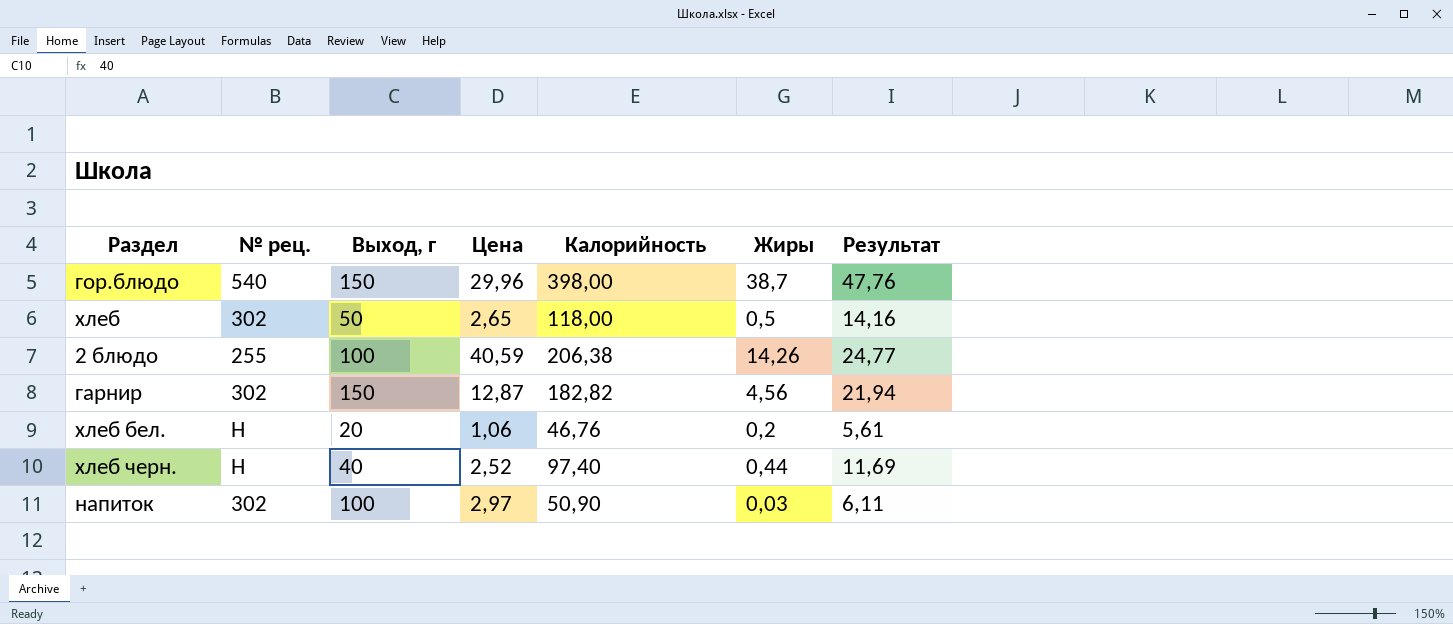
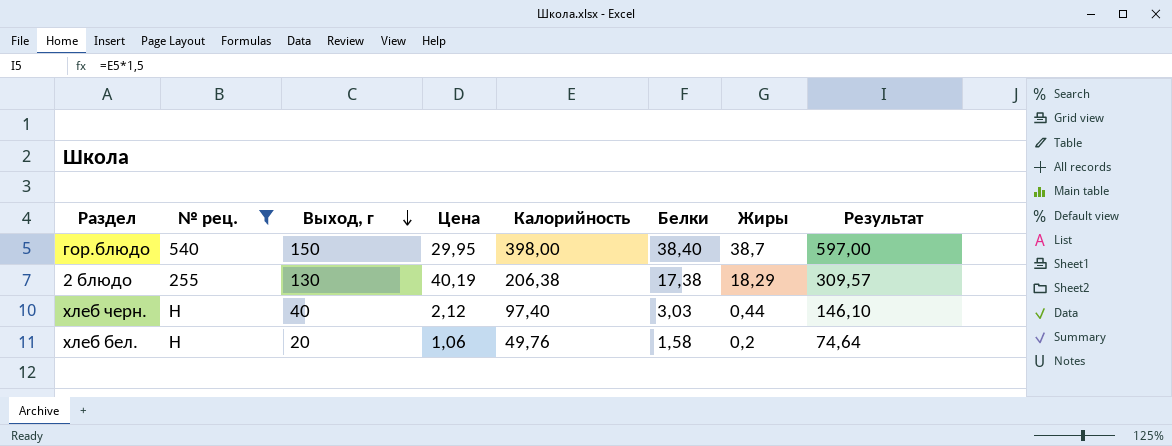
filter: none -> № рец. != 302
row order: none -> Выход, г descending
column Белки | position: none -> 6
column Результат | formula: [Калорийность] * 0,12 -> [Калорийность] * 1,5
гор.блюдо | Цена: 29,96 -> 29,95
2 блюдо | Выход, г: 100 -> 130
2 блюдо | Цена: 40,59 -> 40,19
2 блюдо | Жиры: 14,26 -> 18,29
хлеб черн. | Цена: 2,52 -> 2,12
хлеб бел. | Калорийность: 46,76 -> 49,76

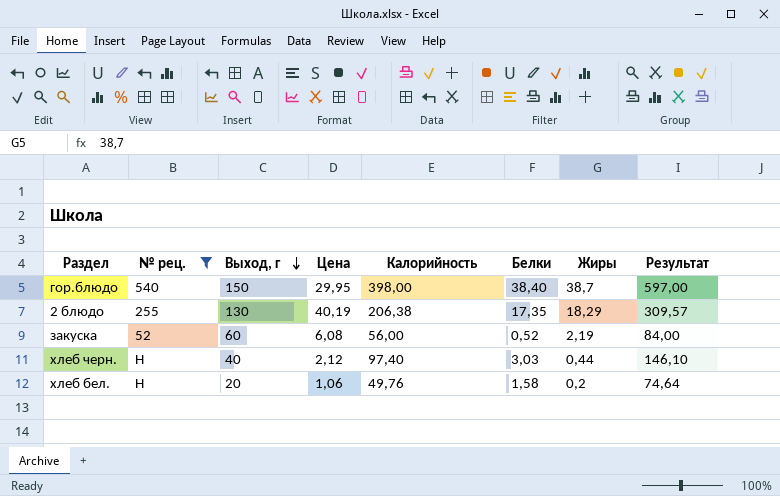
2 блюдо | Белки: 17,38 -> 17,35
row закуска: none -> 52 | 60 | 6,08 | 56,00 | 0,52 | 2,19 | 84,00

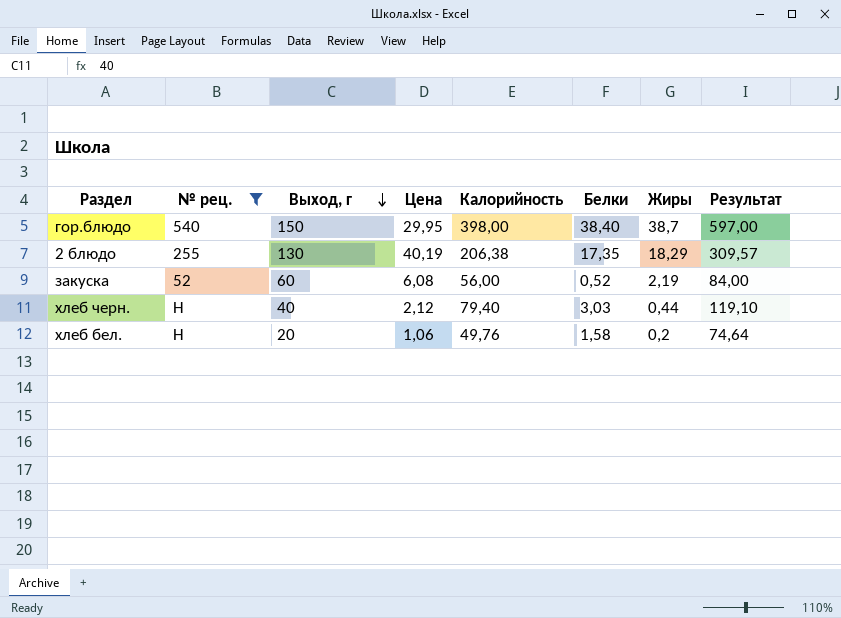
хлеб черн. | Калорийность: 97,40 -> 79,40
хлеб черн. | Результат: 146,10 -> 119,10

